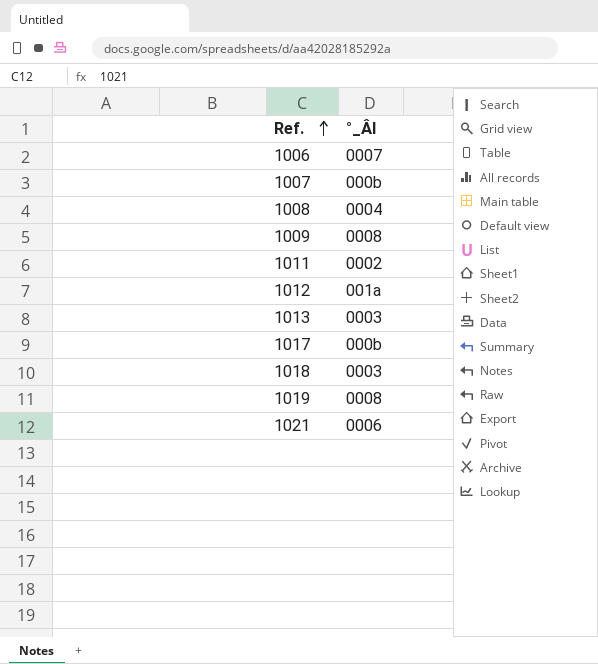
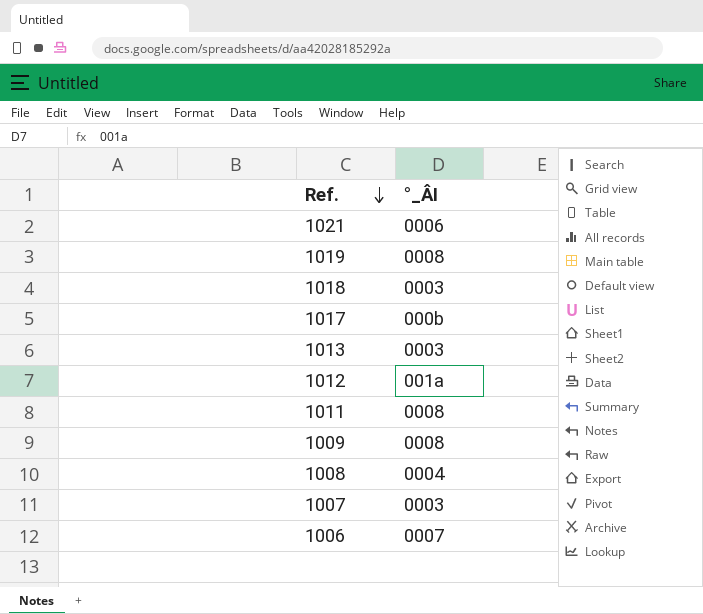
row order: Ref. ascending -> Ref. descending
1011 | °_ÂI: 0002 -> 0008
1007 | °_ÂI: 000b -> 0003

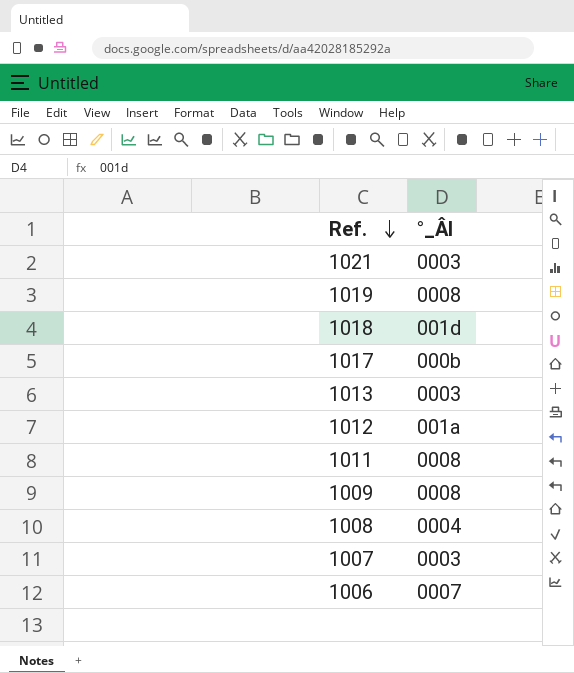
1021 | °_ÂI: 0006 -> 0003
1018 | °_ÂI: 0003 -> 001d

